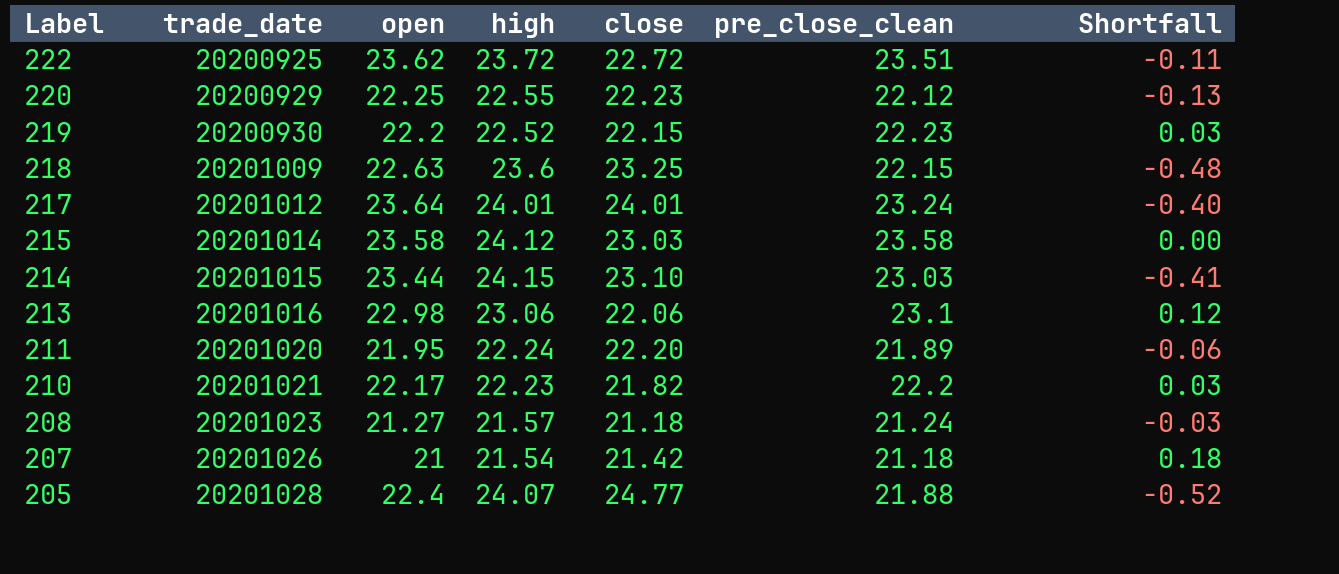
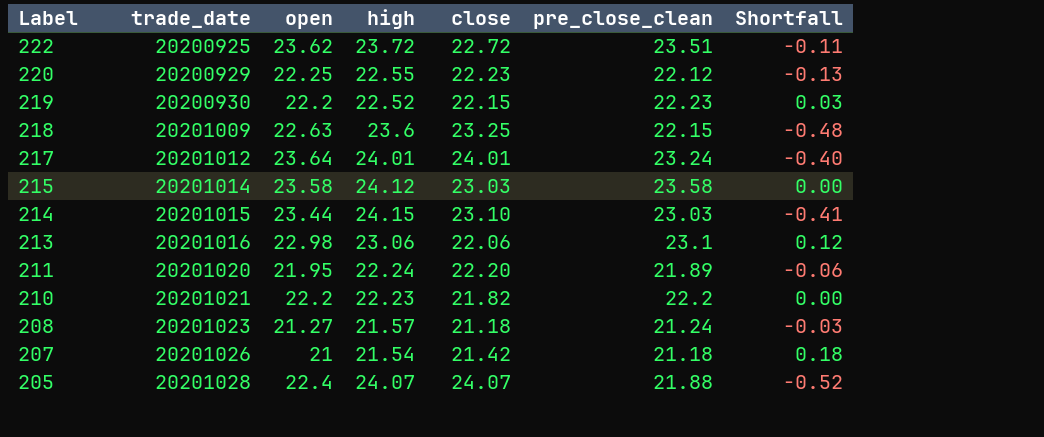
210 | open: 22.17 -> 22.2
210 | Shortfall: 0.03 -> 0.00
205 | close: 24.77 -> 24.07

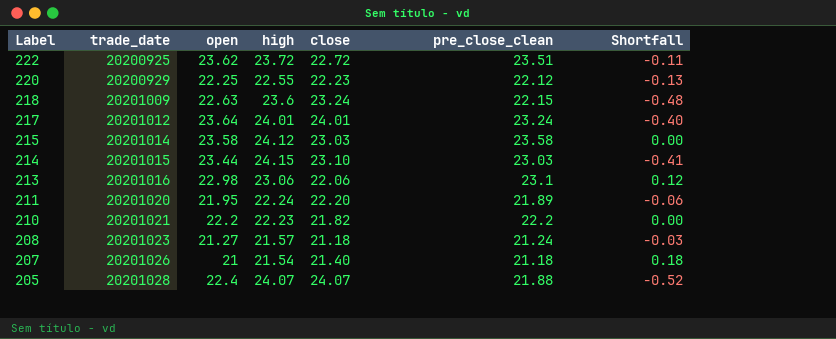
row 219: 20200930 | 22.2 | 22.52 | 22.15 | 22.23 | 0.03 -> none
218 | close: 23.25 -> 23.24
207 | close: 21.42 -> 21.40

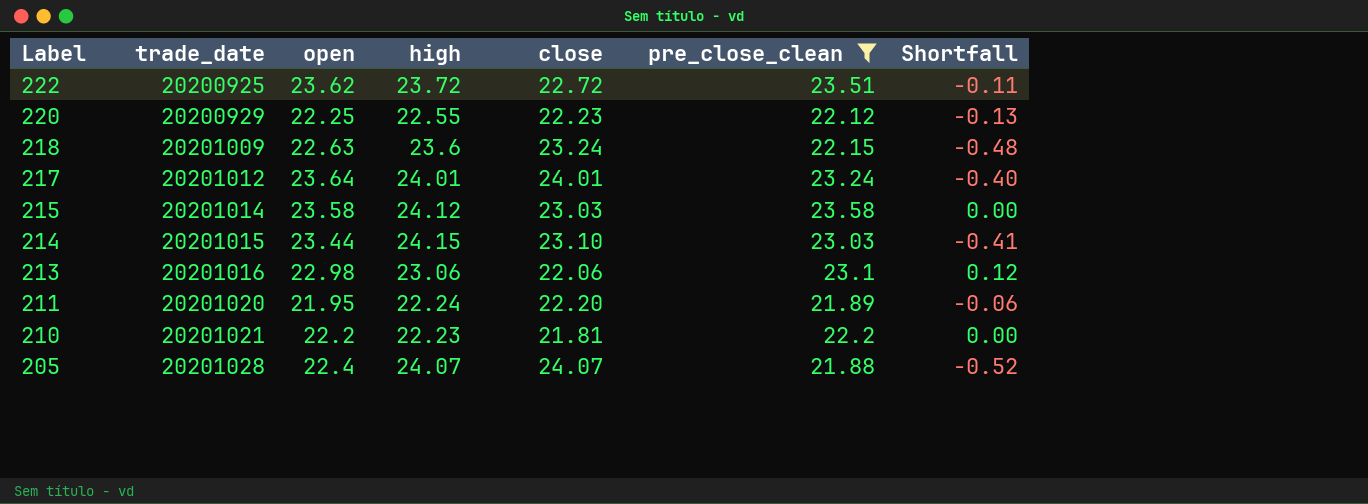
filter: none -> pre_close_clean >= 21.88
210 | close: 21.82 -> 21.81

